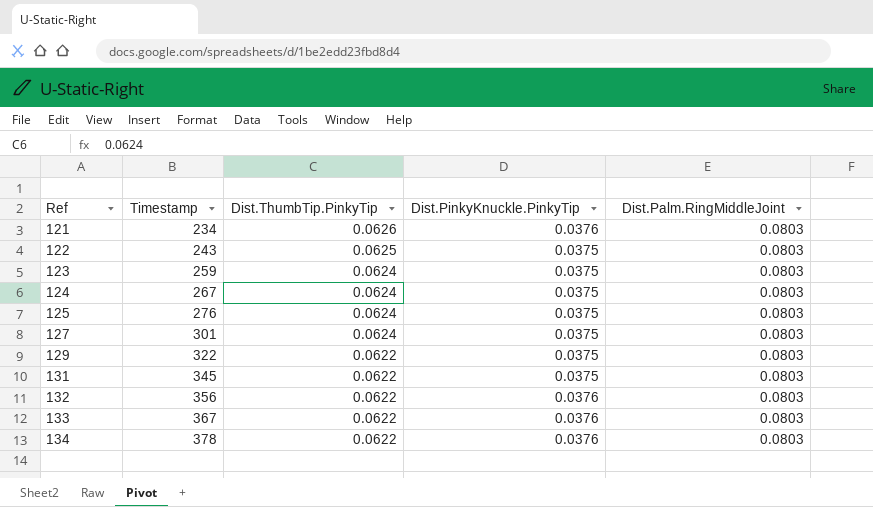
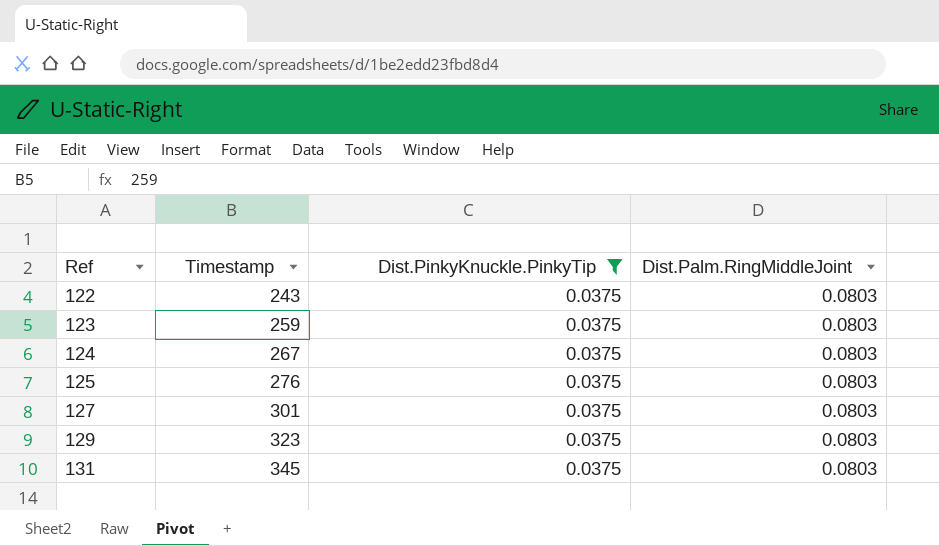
filter: none -> Dist.PinkyKnuckle.PinkyTip = 0.0375
column Dist.ThumbTip.PinkyTip | position: 3 -> none
129 | Timestamp: 322 -> 323

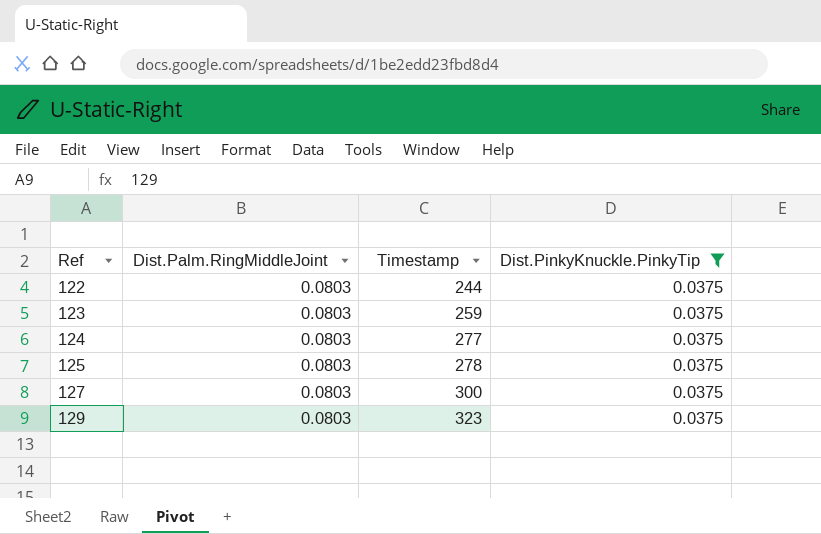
column Dist.Palm.RingMiddleJoint | position: 4 -> 2
row 131: 345 | 0.0375 | 0.0803 -> none
122 | Timestamp: 243 -> 244
124 | Timestamp: 267 -> 277
125 | Timestamp: 276 -> 278
127 | Timestamp: 301 -> 300

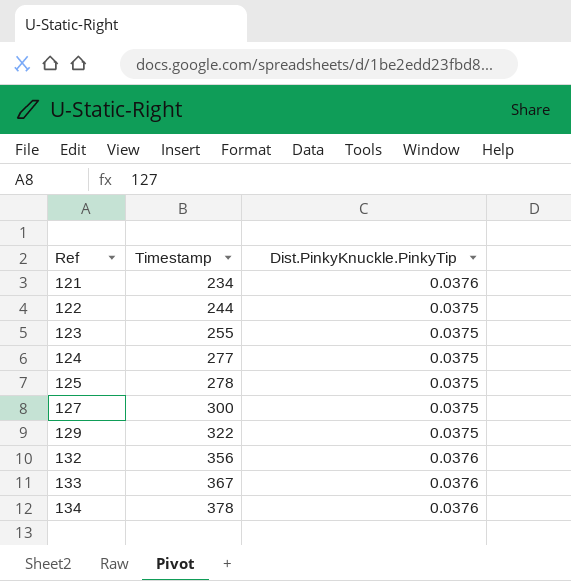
filter: Dist.PinkyKnuckle.PinkyTip = 0.0375 -> none
column Dist.Palm.RingMiddleJoint | position: 2 -> none
123 | Timestamp: 259 -> 255
129 | Timestamp: 323 -> 322

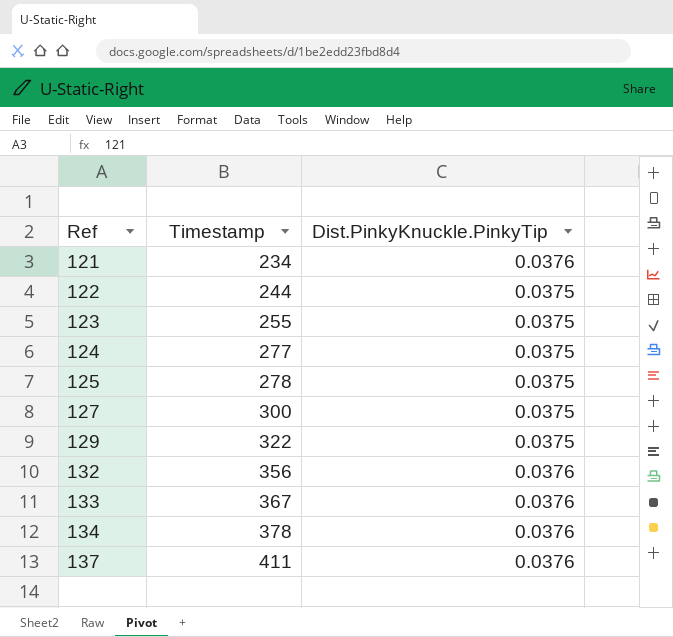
row 137: none -> 411 | 0.0376

